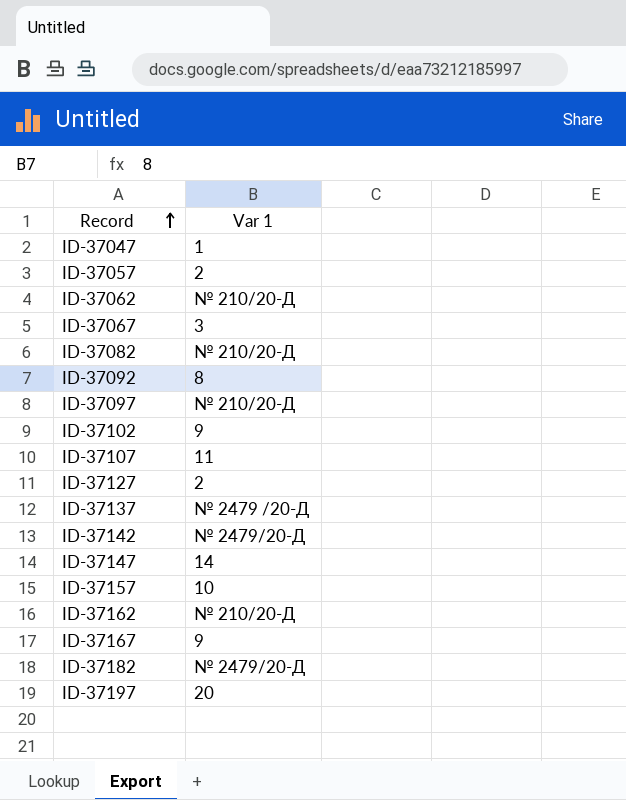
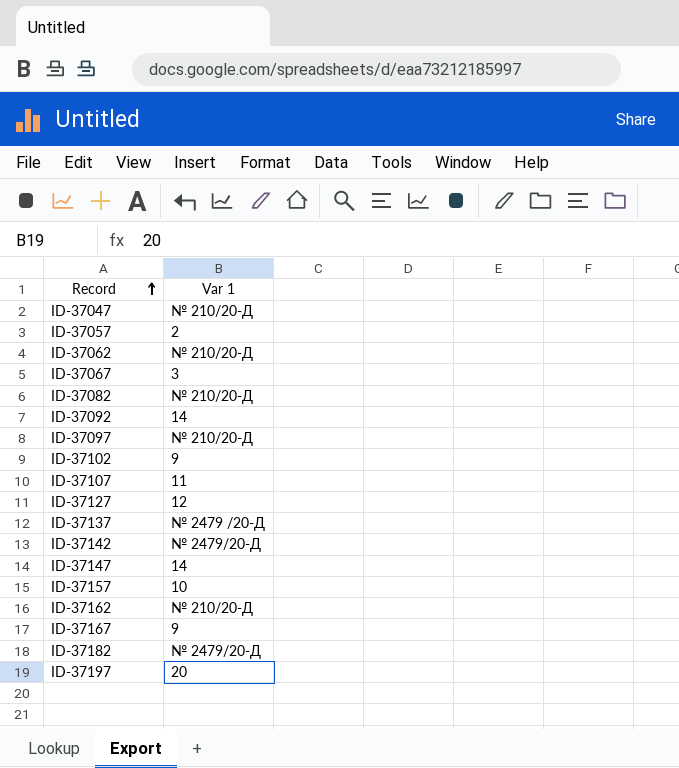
ID-37047 | Var 1: 1 -> № 210/20-Д
ID-37092 | Var 1: 8 -> 14
ID-37127 | Var 1: 2 -> 12

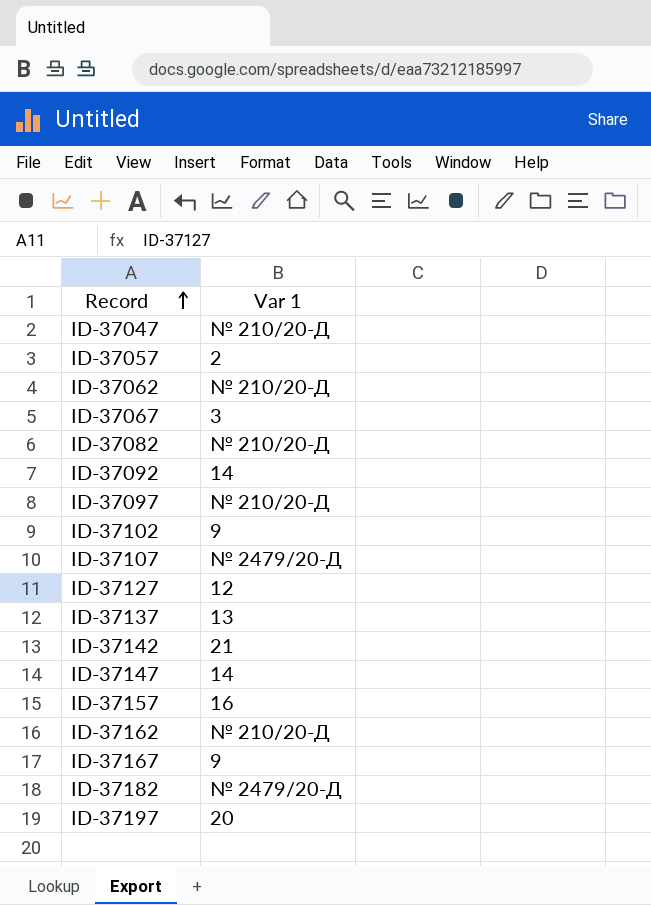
ID-37107 | Var 1: 11 -> № 2479/20-Д
ID-37137 | Var 1: № 2479 /20-Д -> 13
ID-37142 | Var 1: № 2479/20-Д -> 21
ID-37157 | Var 1: 10 -> 16

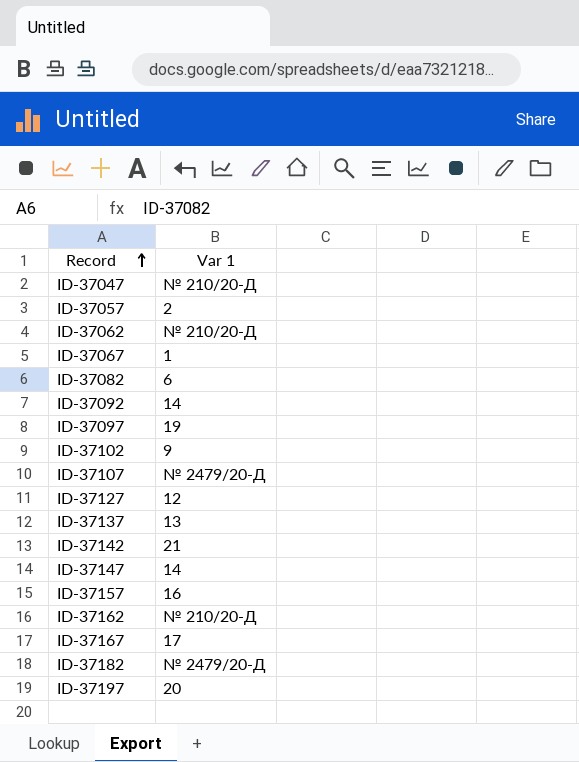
ID-37067 | Var 1: 3 -> 1
ID-37082 | Var 1: № 210/20-Д -> 6
ID-37097 | Var 1: № 210/20-Д -> 19
ID-37167 | Var 1: 9 -> 17

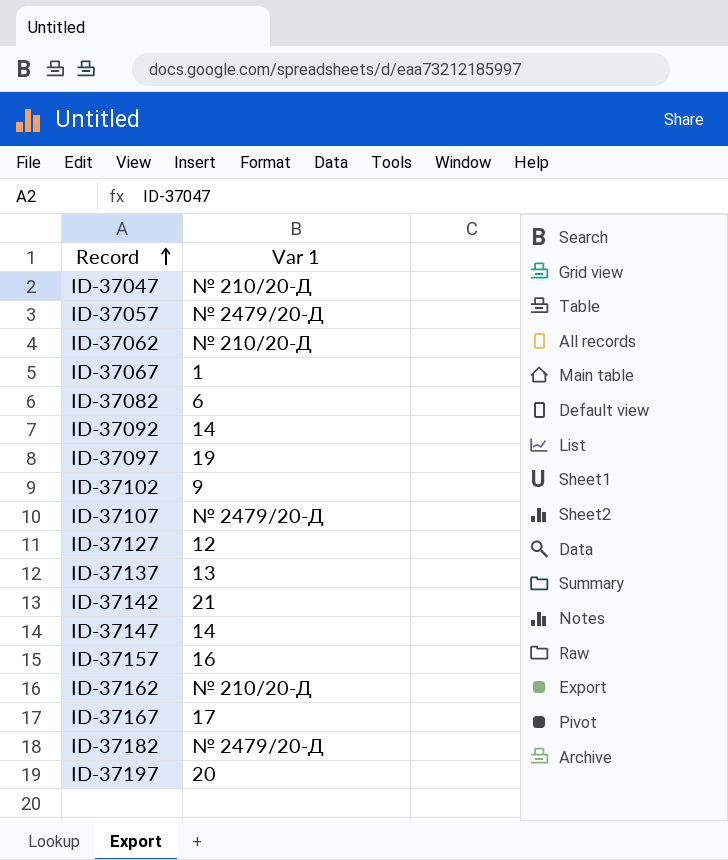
ID-37057 | Var 1: 2 -> № 2479/20-Д

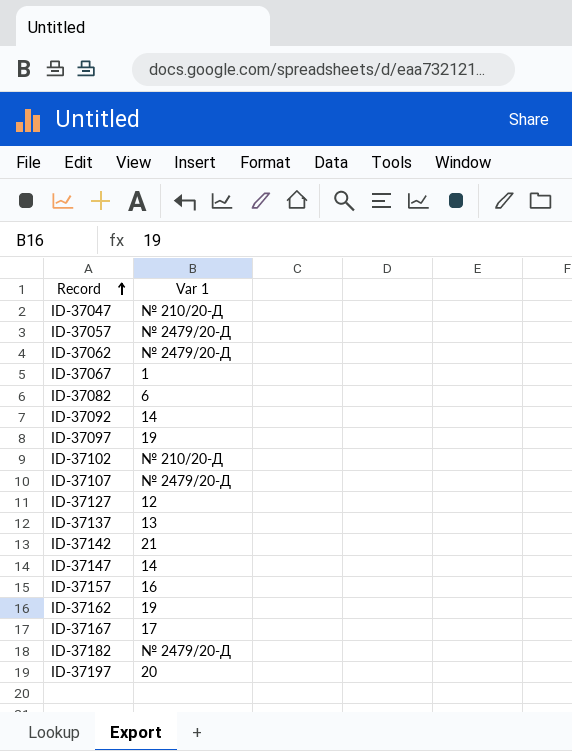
ID-37062 | Var 1: № 210/20-Д -> № 2479/20-Д
ID-37102 | Var 1: 9 -> № 210/20-Д
ID-37162 | Var 1: № 210/20-Д -> 19

